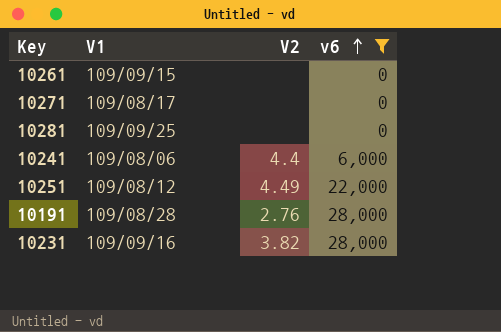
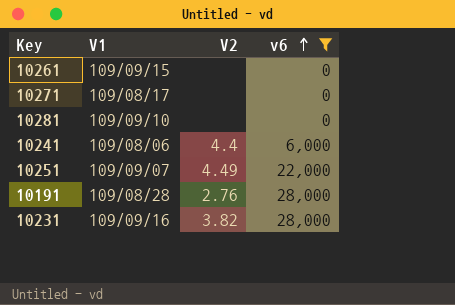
10281 | V1: 109/09/25 -> 109/09/10
10251 | V1: 109/08/12 -> 109/09/07

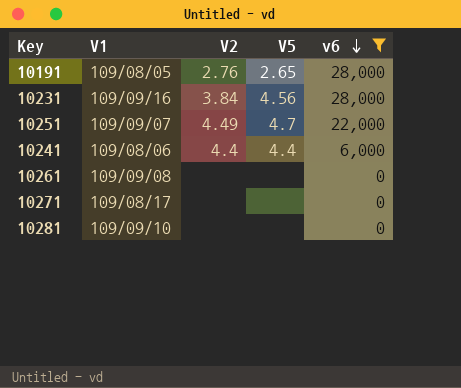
row order: v6 ascending -> v6 descending
column V5 | position: none -> 4
10191 | V1: 109/08/28 -> 109/08/05
10231 | V2: 3.82 -> 3.84
10261 | V1: 109/09/15 -> 109/09/08

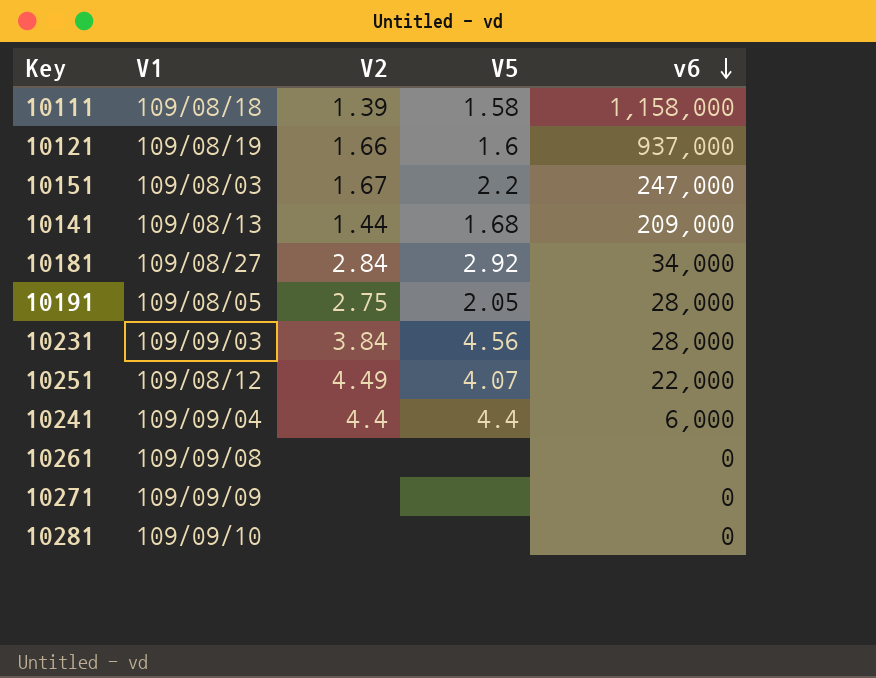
filter: v6 <= 28,000 -> none
10191 | V2: 2.76 -> 2.75
10191 | V5: 2.65 -> 2.05
10231 | V1: 109/09/16 -> 109/09/03
10251 | V1: 109/09/07 -> 109/08/12
10251 | V5: 4.7 -> 4.07
10241 | V1: 109/08/06 -> 109/09/04
10271 | V1: 109/08/17 -> 109/09/09

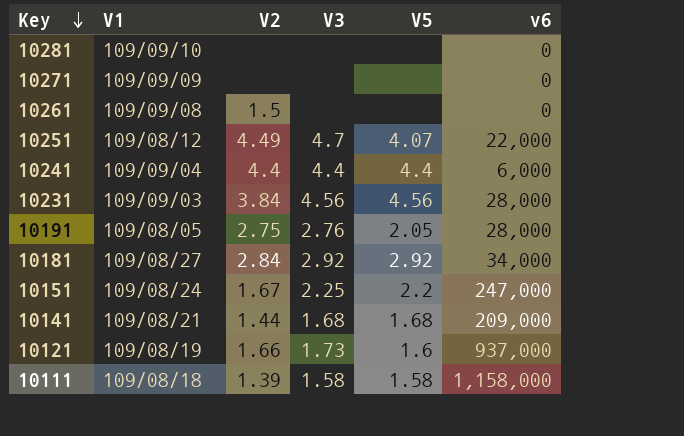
row order: v6 descending -> Key descending
column V3 | position: none -> 4
10261 | V2: none -> 1.5
10151 | V1: 109/08/03 -> 109/08/24
10141 | V1: 109/08/13 -> 109/08/21

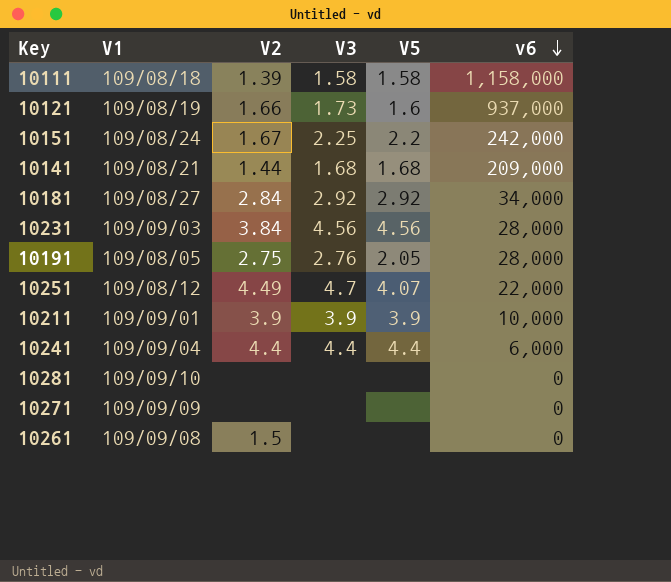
row order: Key descending -> v6 descending
10151 | v6: 247,000 -> 242,000
row 10211: none -> 109/09/01 | 3.9 | 3.9 | 3.9 | 10,000

